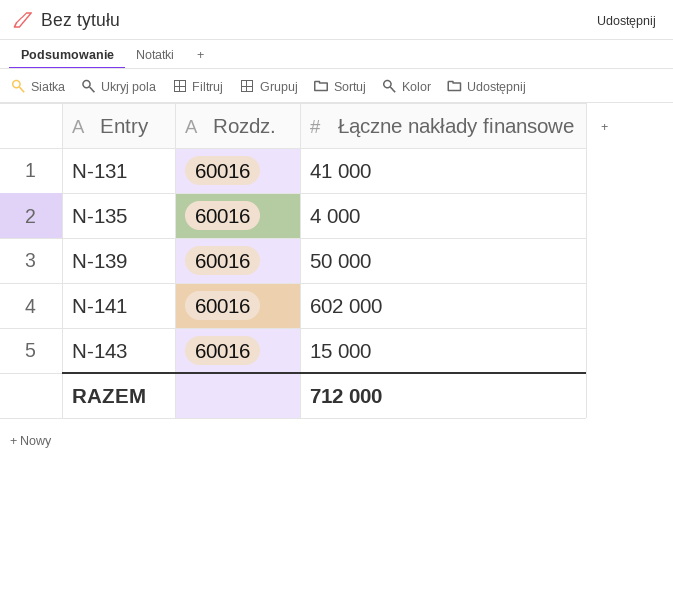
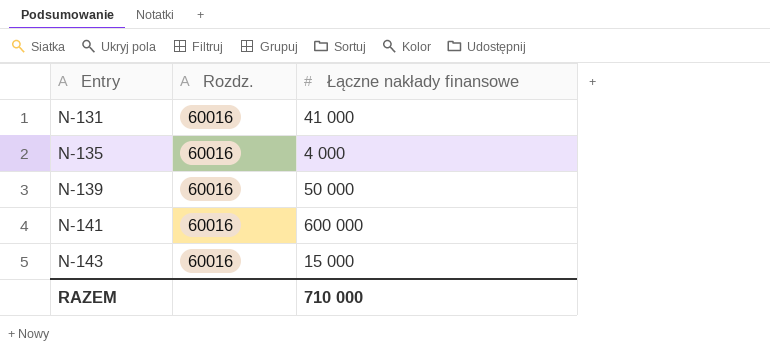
N-141 | Łączne nakłady finansowe: 602 000 -> 600 000
RAZEM | Łączne nakłady finansowe: 712 000 -> 710 000

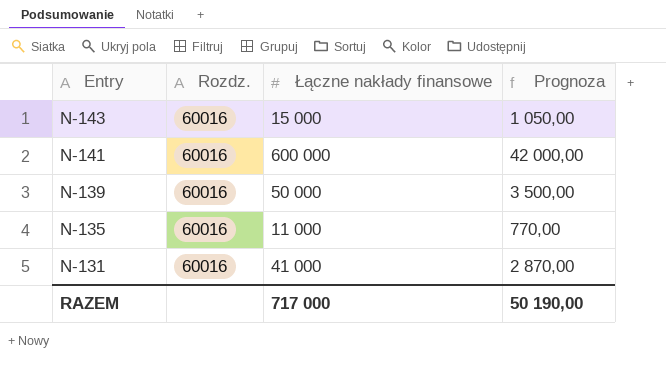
row order: Entry ascending -> Entry descending
column Prognoza | formula: none -> [Łączne nakłady finansowe] * 0,07
N-135 | Łączne nakłady finansowe: 4 000 -> 11 000
RAZEM | Łączne nakłady finansowe: 710 000 -> 717 000

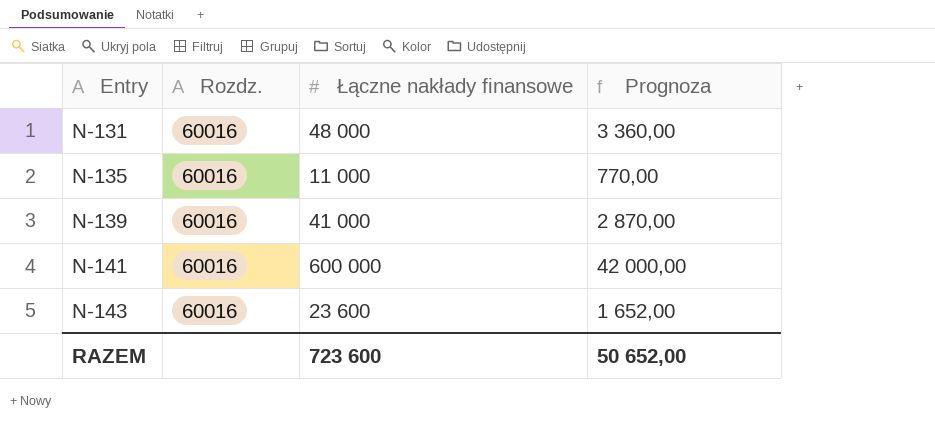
row order: Entry descending -> Entry ascending
N-131 | Łączne nakłady finansowe: 41 000 -> 48 000
N-131 | Prognoza: 2 870,00 -> 3 360,00
N-139 | Łączne nakłady finansowe: 50 000 -> 41 000
N-139 | Prognoza: 3 500,00 -> 2 870,00
N-143 | Łączne nakłady finansowe: 15 000 -> 23 600
N-143 | Prognoza: 1 050,00 -> 1 652,00
RAZEM | Łączne nakłady finansowe: 717 000 -> 723 600
RAZEM | Prognoza: 50 190,00 -> 50 652,00

